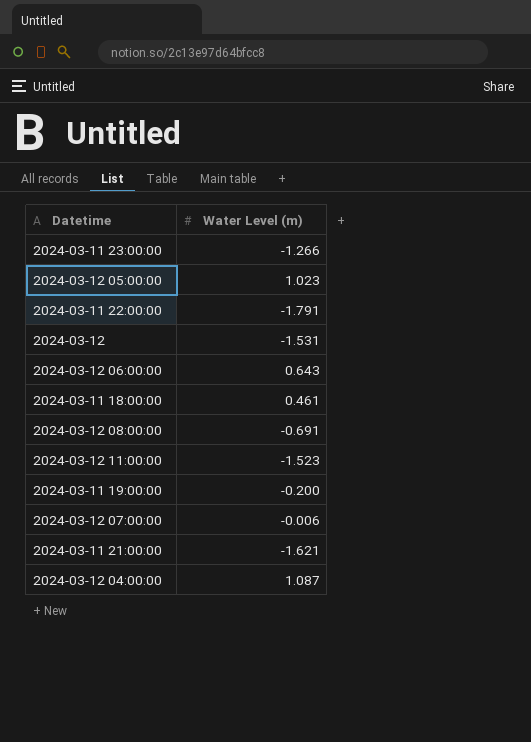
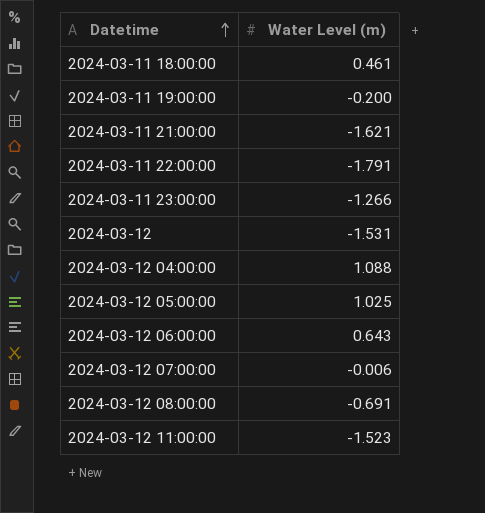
row order: none -> Datetime ascending
2024-03-12 04:00:00 | Water Level (m): 1.087 -> 1.088
2024-03-12 05:00:00 | Water Level (m): 1.023 -> 1.025

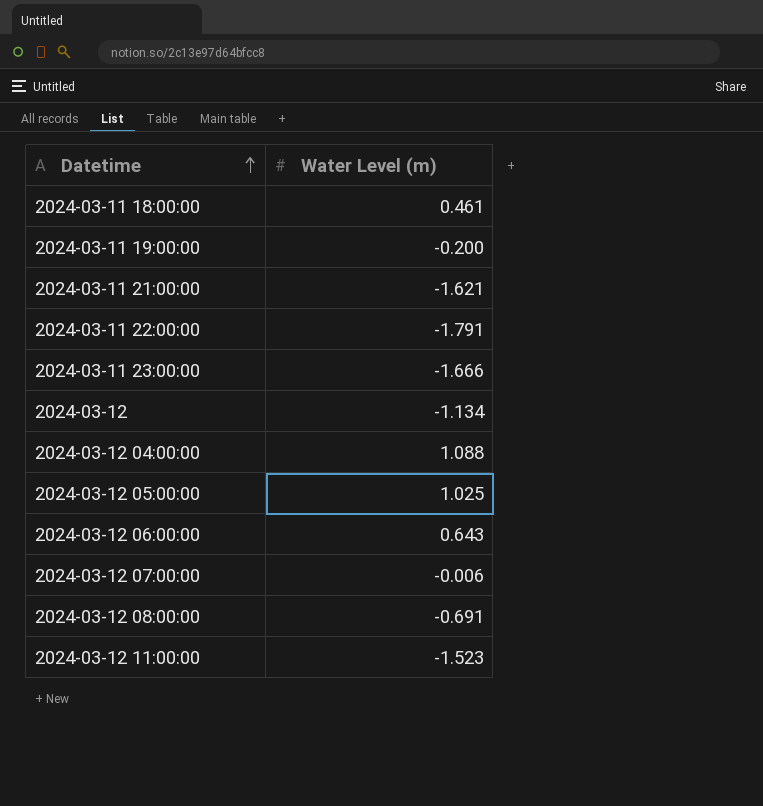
2024-03-11 23:00:00 | Water Level (m): -1.266 -> -1.666
2024-03-12 | Water Level (m): -1.531 -> -1.134

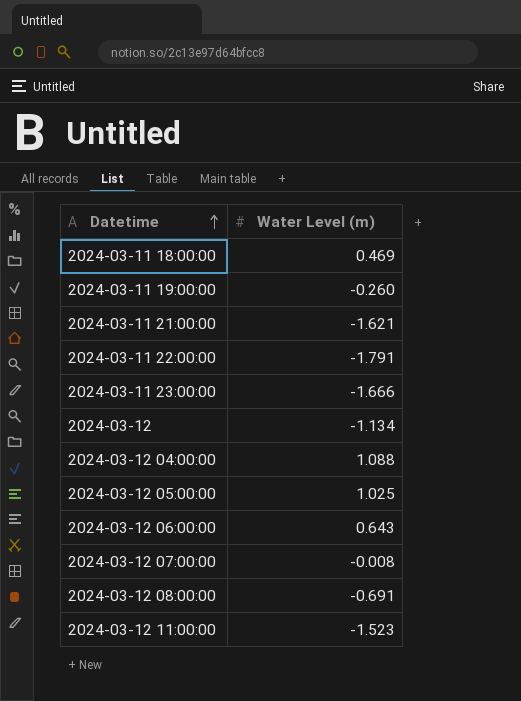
2024-03-11 18:00:00 | Water Level (m): 0.461 -> 0.469
2024-03-11 19:00:00 | Water Level (m): -0.200 -> -0.260
2024-03-12 07:00:00 | Water Level (m): -0.006 -> -0.008

